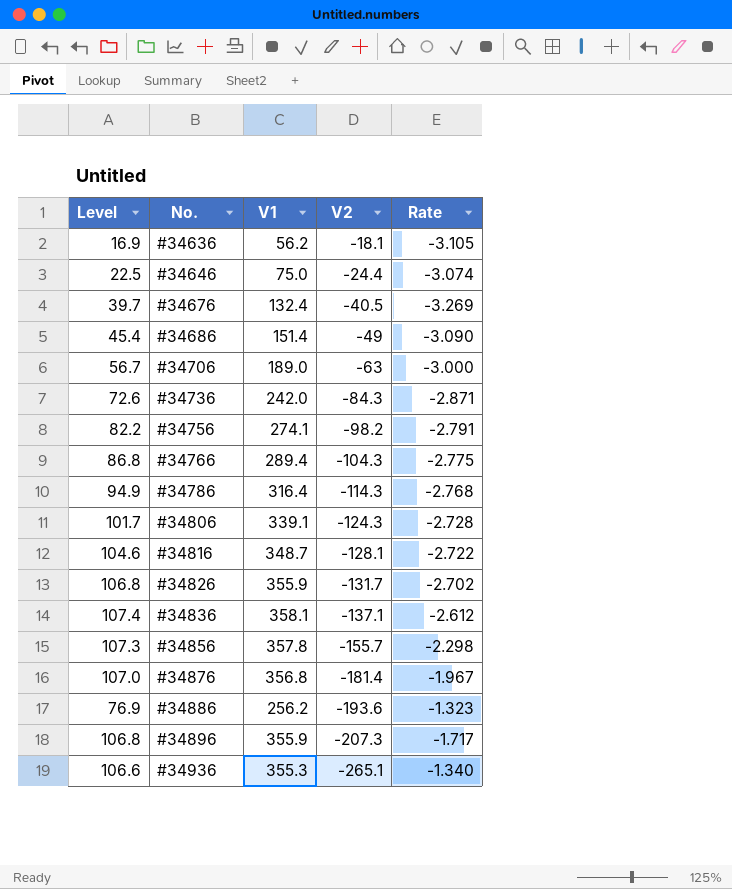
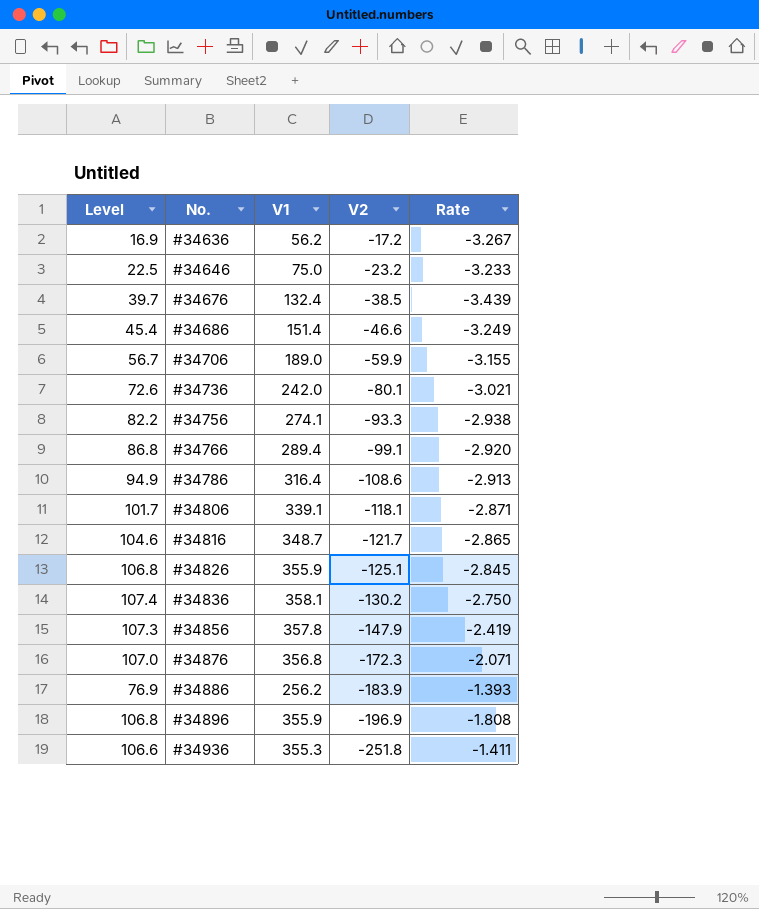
#34636 | V2: -18.1 -> -17.2
#34636 | Rate: -3.105 -> -3.267
#34646 | V2: -24.4 -> -23.2
#34646 | Rate: -3.074 -> -3.233
#34676 | V2: -40.5 -> -38.5
#34676 | Rate: -3.269 -> -3.439
#34686 | V2: -49 -> -46.6
#34686 | Rate: -3.090 -> -3.249
#34706 | V2: -63 -> -59.9
#34706 | Rate: -3.000 -> -3.155
#34736 | V2: -84.3 -> -80.1
#34736 | Rate: -2.871 -> -3.021
#34756 | V2: -98.2 -> -93.3
#34756 | Rate: -2.791 -> -2.938
#34766 | V2: -104.3 -> -99.1
#34766 | Rate: -2.775 -> -2.920
#34786 | V2: -114.3 -> -108.6
#34786 | Rate: -2.768 -> -2.913
#34806 | V2: -124.3 -> -118.1
#34806 | Rate: -2.728 -> -2.871
#34816 | V2: -128.1 -> -121.7
#34816 | Rate: -2.722 -> -2.865
#34826 | V2: -131.7 -> -125.1
#34826 | Rate: -2.702 -> -2.845
#34836 | V2: -137.1 -> -130.2
#34836 | Rate: -2.612 -> -2.750
#34856 | V2: -155.7 -> -147.9
#34856 | Rate: -2.298 -> -2.419
#34876 | V2: -181.4 -> -172.3
#34876 | Rate: -1.967 -> -2.071
#34886 | V2: -193.6 -> -183.9
#34886 | Rate: -1.323 -> -1.393
#34896 | V2: -207.3 -> -196.9
#34896 | Rate: -1.717 -> -1.808
#34936 | V2: -265.1 -> -251.8
#34936 | Rate: -1.340 -> -1.411

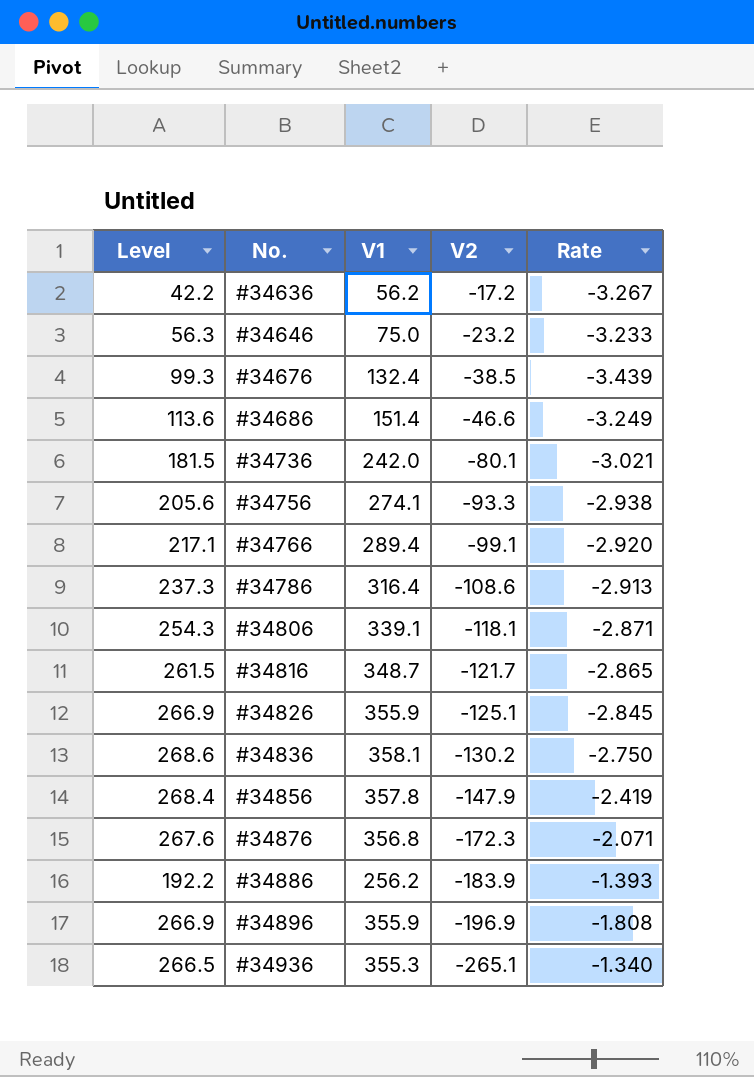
column Level | formula: [V1] * 0.3 -> [V1] * 0.75
row #34706: 56.7 | 189.0 | -59.9 | -3.155 -> none
#34936 | V2: -251.8 -> -265.1
#34936 | Rate: -1.411 -> -1.340

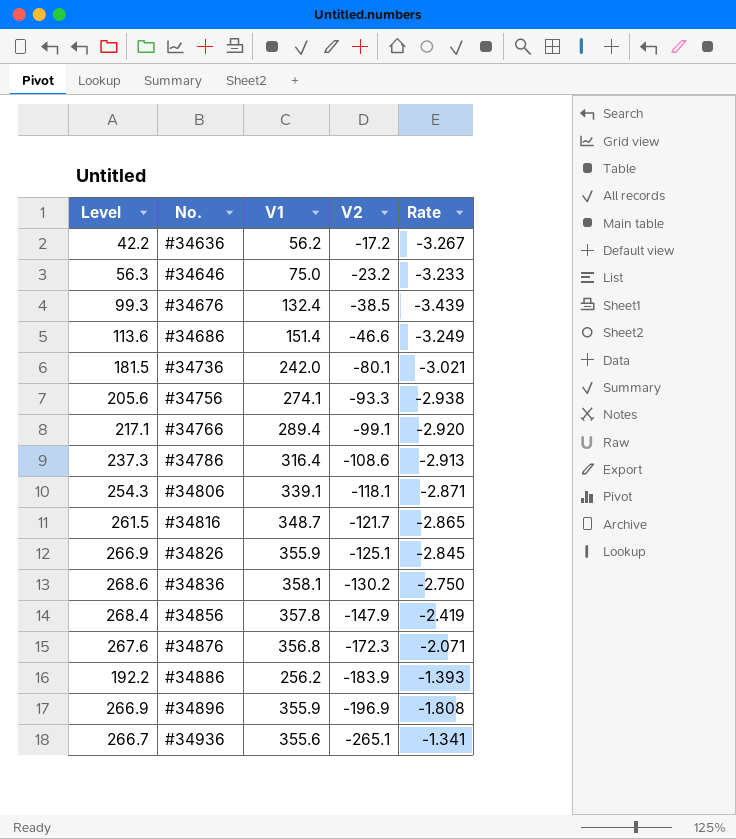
#34936 | Level: 266.5 -> 266.7
#34936 | V1: 355.3 -> 355.6
#34936 | Rate: -1.340 -> -1.341

